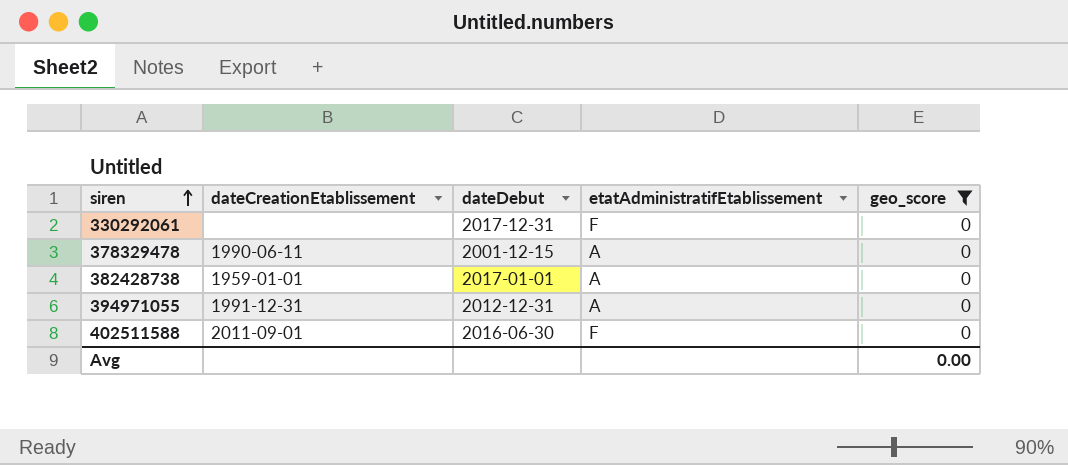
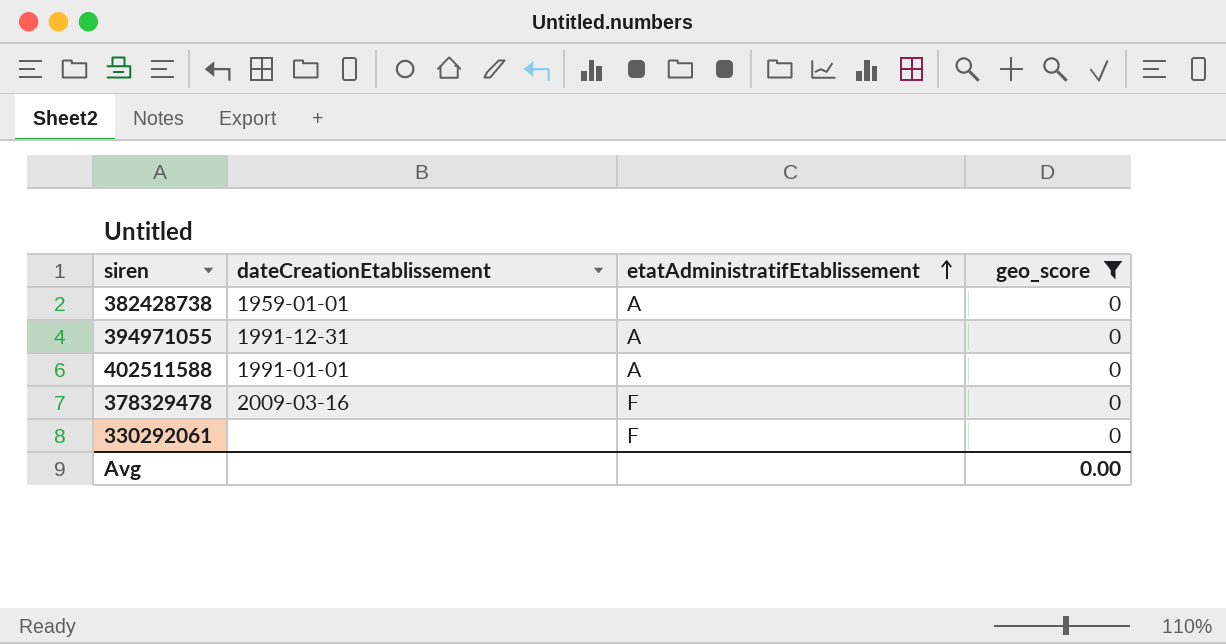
row order: siren ascending -> etatAdministratifEtablissement ascending
column dateDebut | position: 3 -> none
402511588 | dateCreationEtablissement: 2011-09-01 -> 1991-01-01
402511588 | etatAdministratifEtablissement: F -> A
378329478 | dateCreationEtablissement: 1990-06-11 -> 2009-03-16
378329478 | etatAdministratifEtablissement: A -> F

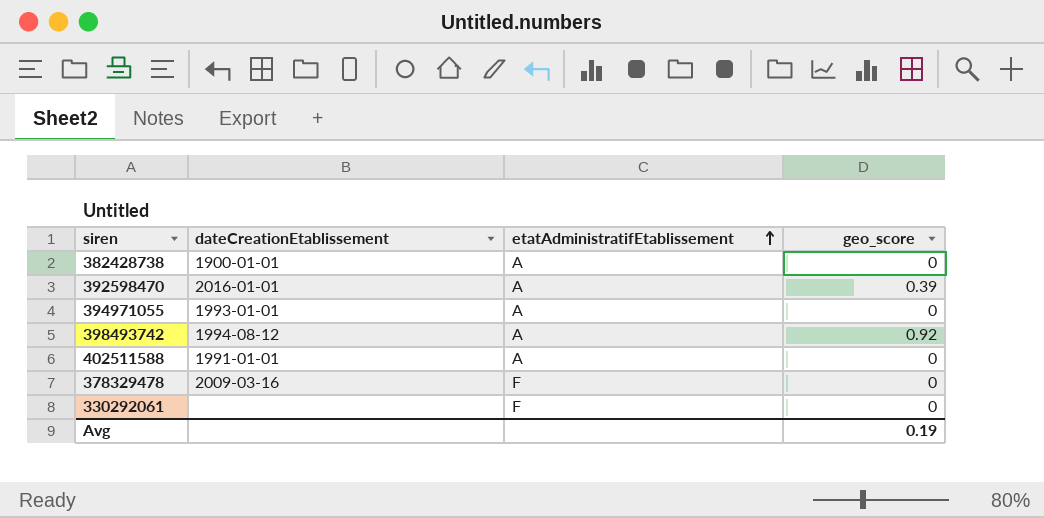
filter: geo_score = 0 -> none
382428738 | dateCreationEtablissement: 1959-01-01 -> 1900-01-01
394971055 | dateCreationEtablissement: 1991-12-31 -> 1993-01-01
Avg | geo_score: 0.00 -> 0.19

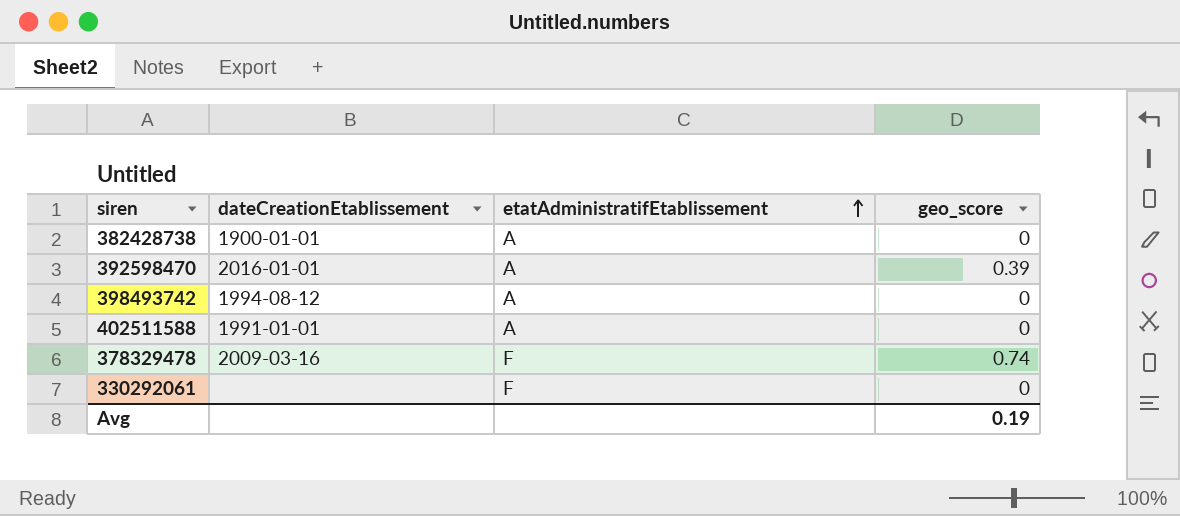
row 394971055: 1993-01-01 | A | 0 -> none
398493742 | geo_score: 0.92 -> 0
378329478 | geo_score: 0 -> 0.74

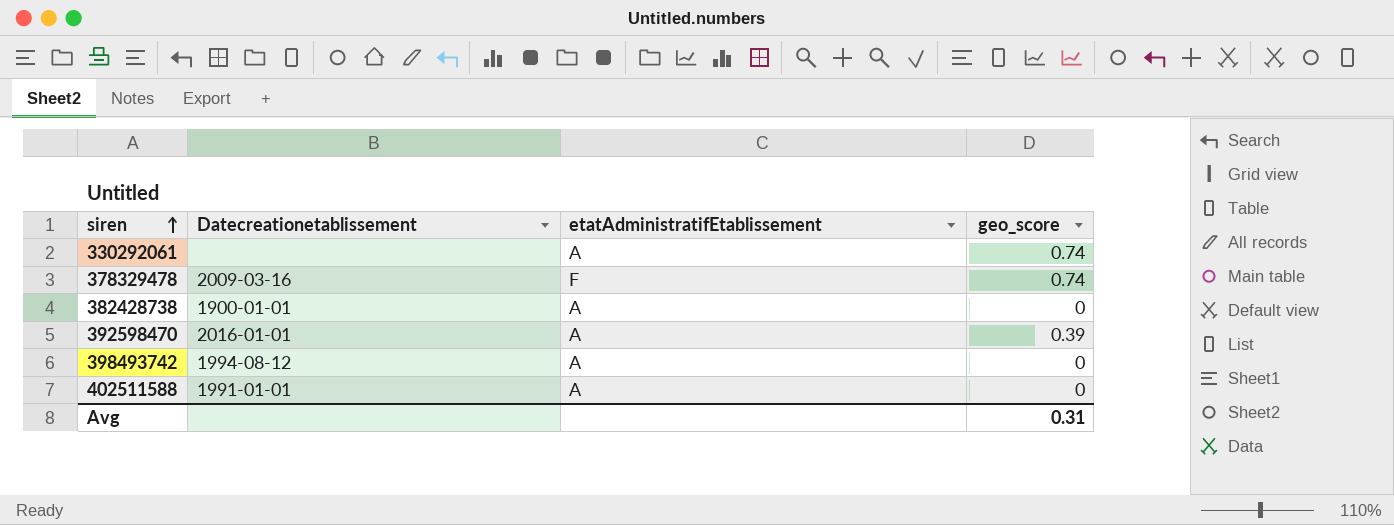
row order: etatAdministratifEtablissement ascending -> siren ascending
column name: dateCreationEtablissement -> Datecreationetablissement
330292061 | etatAdministratifEtablissement: F -> A
330292061 | geo_score: 0 -> 0.74
Avg | geo_score: 0.19 -> 0.31

